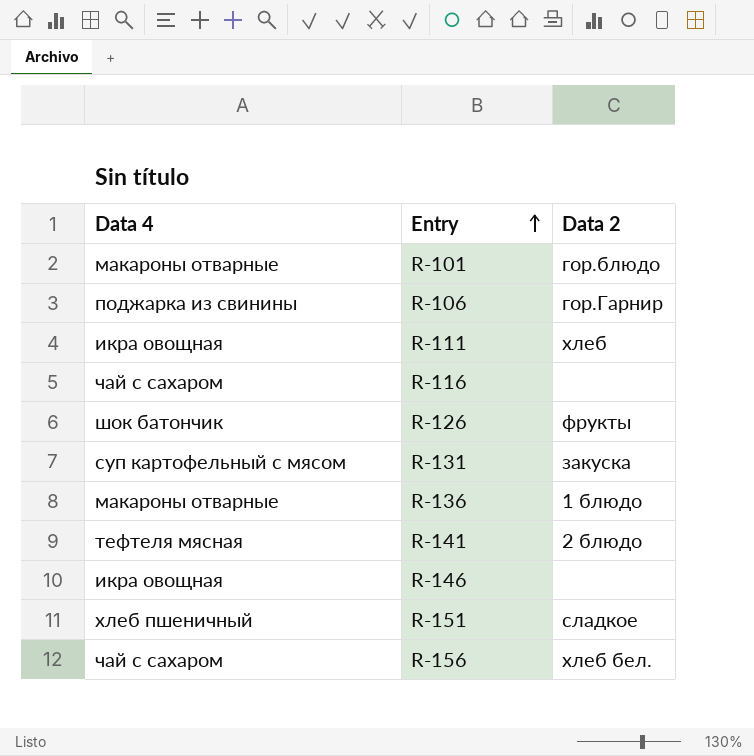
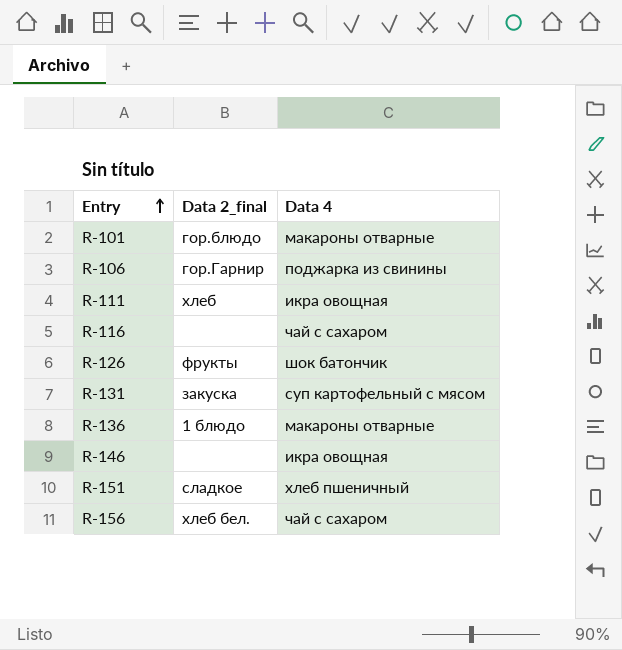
column name: Data 2 -> Data 2_final
column Data 4 | position: 1 -> 3
row R-141: тефтеля мясная | 2 блюдо -> none

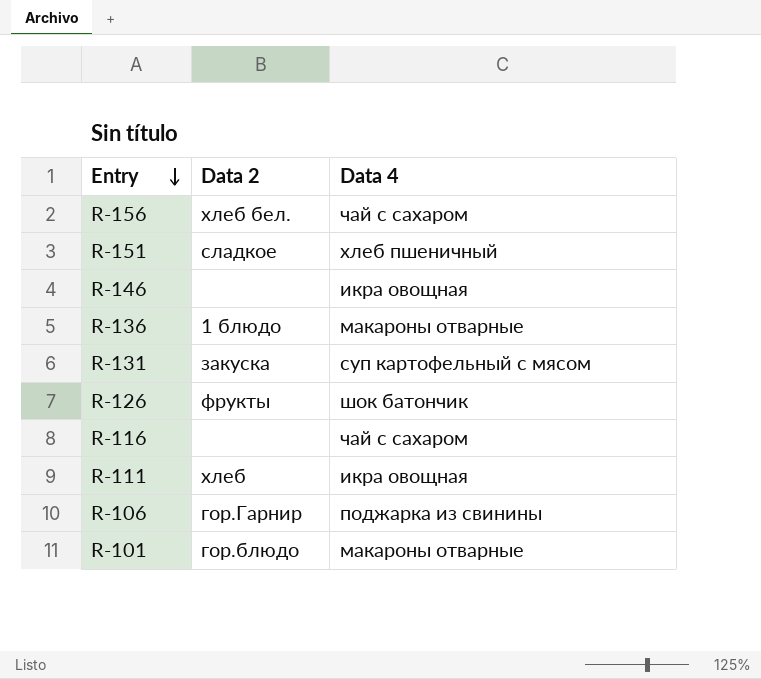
row order: Entry ascending -> Entry descending
column name: Data 2_final -> Data 2

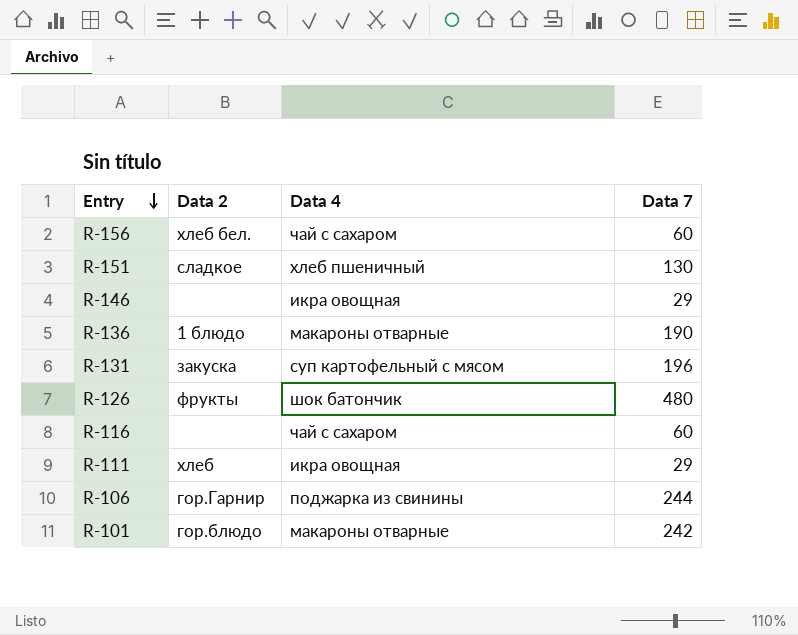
column Data 7 | position: none -> 4

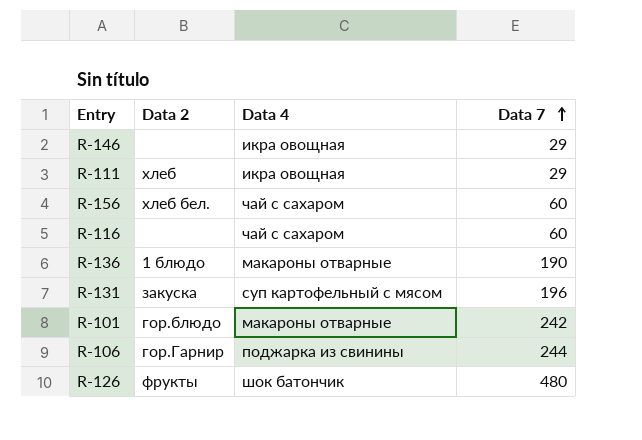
row order: Entry descending -> Data 7 ascending
row R-151: сладкое | хлеб пшеничный | 130 -> none

